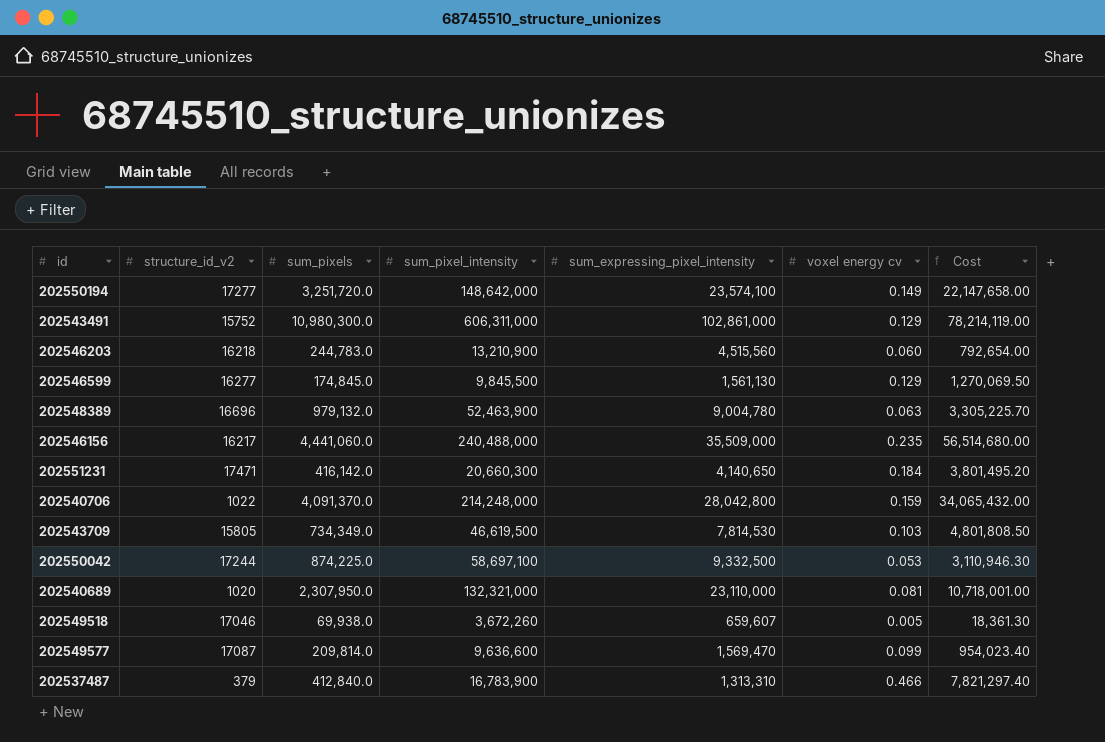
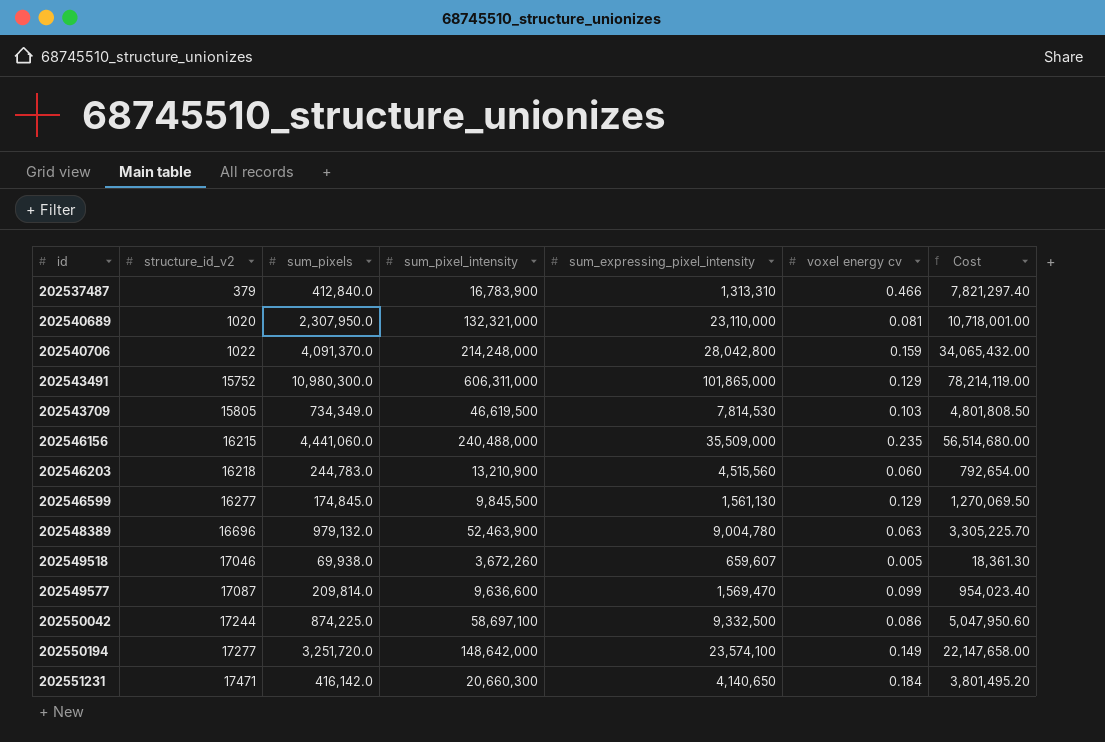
row order: none -> id ascending
202543491 | sum_expressing_pixel_intensity: 102,861,000 -> 101,865,000
202546156 | structure_id_v2: 16217 -> 16215
202550042 | voxel energy cv: 0.053 -> 0.086
202550042 | Cost: 3,110,946.30 -> 5,047,950.60

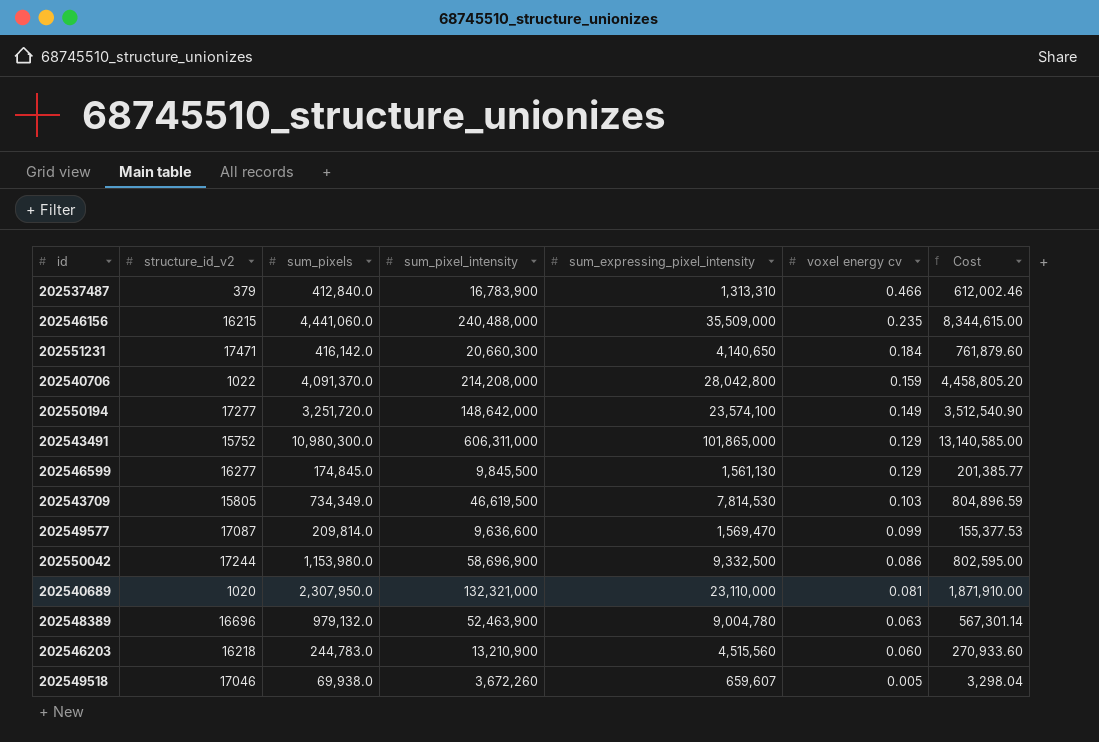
row order: id ascending -> voxel energy cv descending
column Cost | formula: [sum_pixel_intensity] * [voxel energy cv] -> [sum_expressing_pixel_intensity] * [voxel energy cv]
202540706 | sum_pixel_intensity: 214,248,000 -> 214,208,000
202550042 | sum_pixels: 874,225.0 -> 1,153,980.0
202550042 | sum_pixel_intensity: 58,697,100 -> 58,696,900

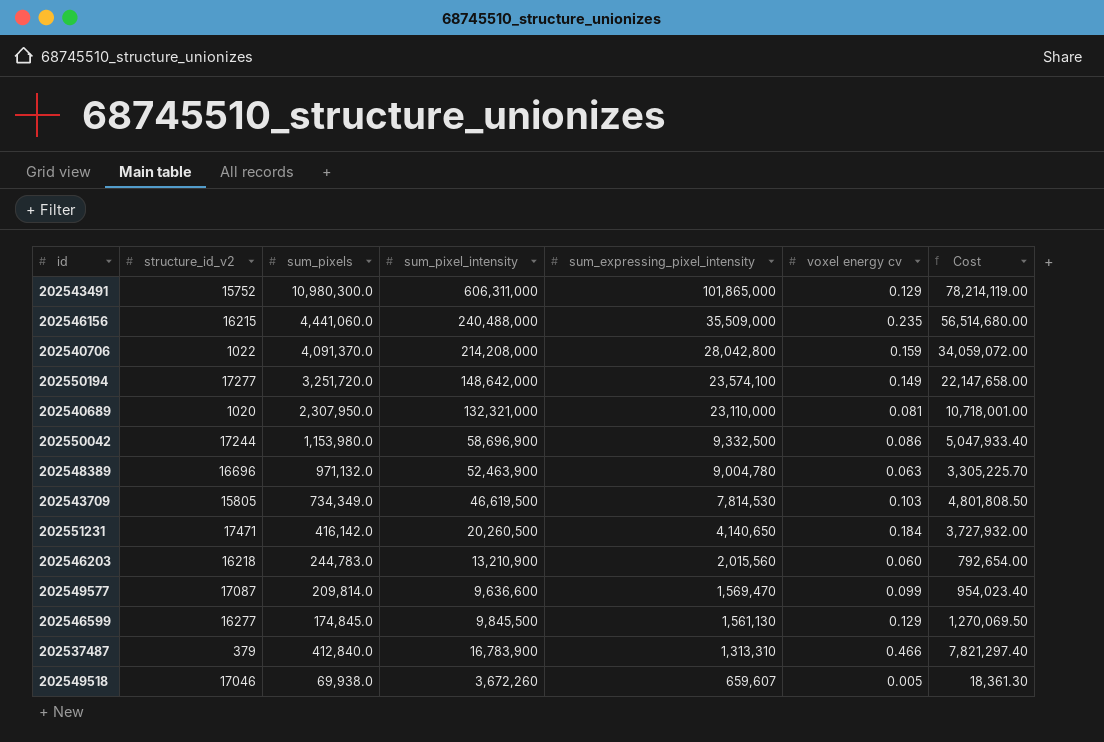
row order: voxel energy cv descending -> sum_expressing_pixel_intensity descending
column Cost | formula: [sum_expressing_pixel_intensity] * [voxel energy cv] -> [sum_pixel_intensity] * [voxel energy cv]
202548389 | sum_pixels: 979,132.0 -> 971,132.0
202551231 | sum_pixel_intensity: 20,660,300 -> 20,260,500
202546203 | sum_expressing_pixel_intensity: 4,515,560 -> 2,015,560

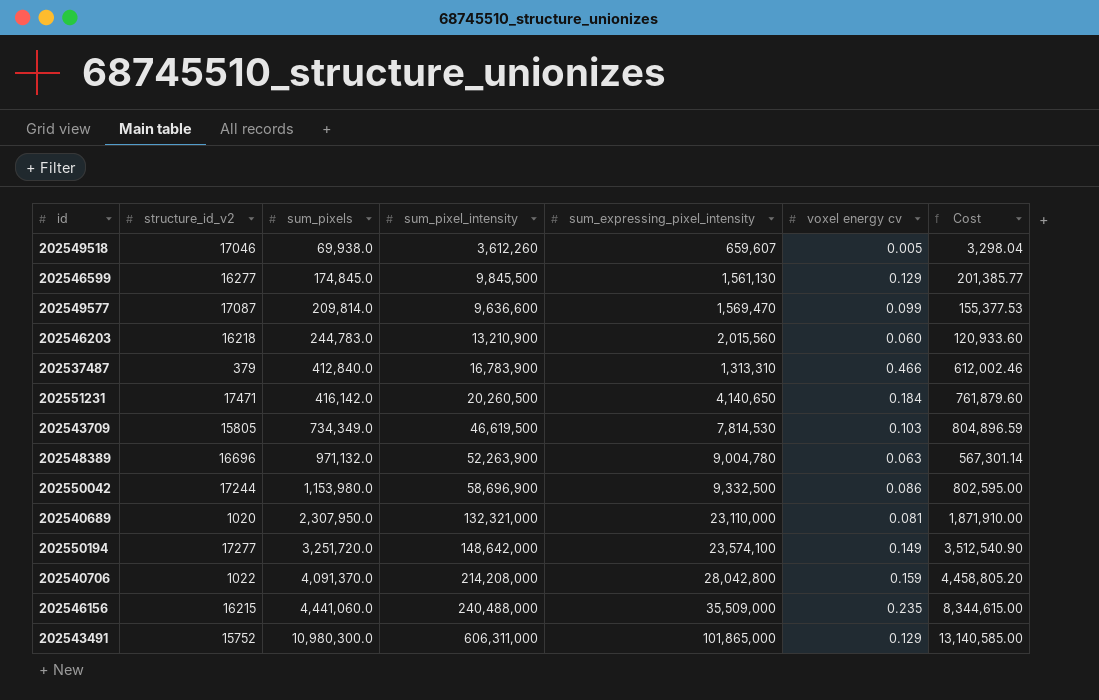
row order: sum_expressing_pixel_intensity descending -> sum_pixels ascending
column Cost | formula: [sum_pixel_intensity] * [voxel energy cv] -> [sum_expressing_pixel_intensity] * [voxel energy cv]
202549518 | sum_pixel_intensity: 3,672,260 -> 3,612,260
202548389 | sum_pixel_intensity: 52,463,900 -> 52,263,900

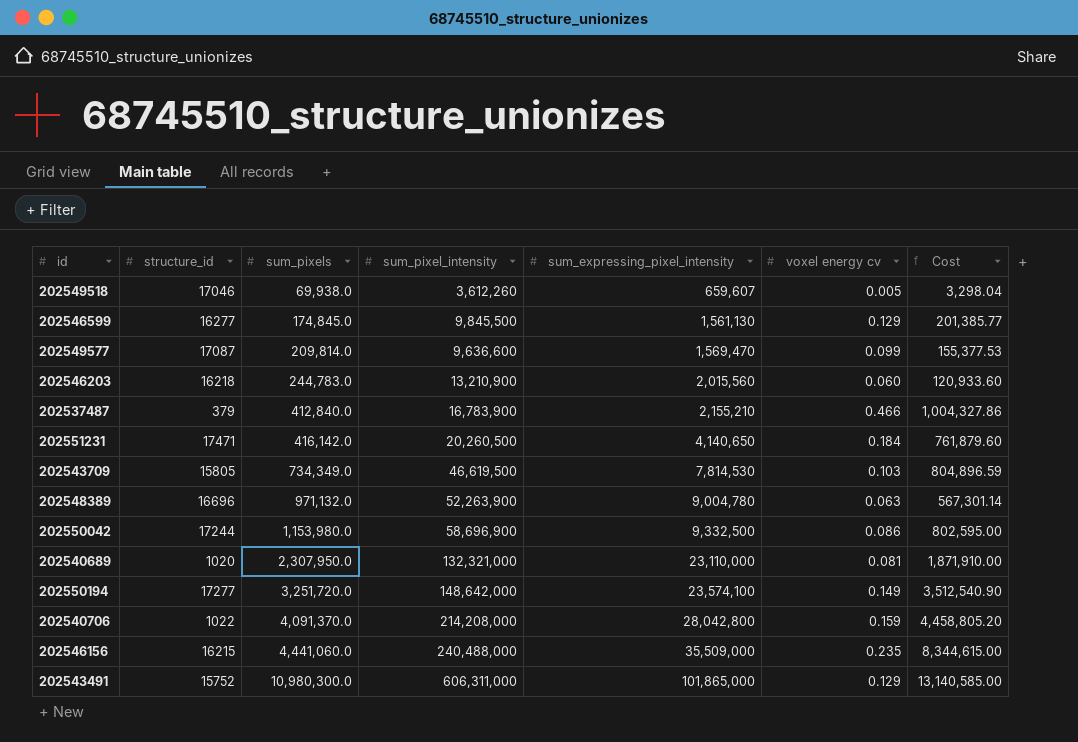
column name: structure_id_v2 -> structure_id
202537487 | sum_expressing_pixel_intensity: 1,313,310 -> 2,155,210
202537487 | Cost: 612,002.46 -> 1,004,327.86

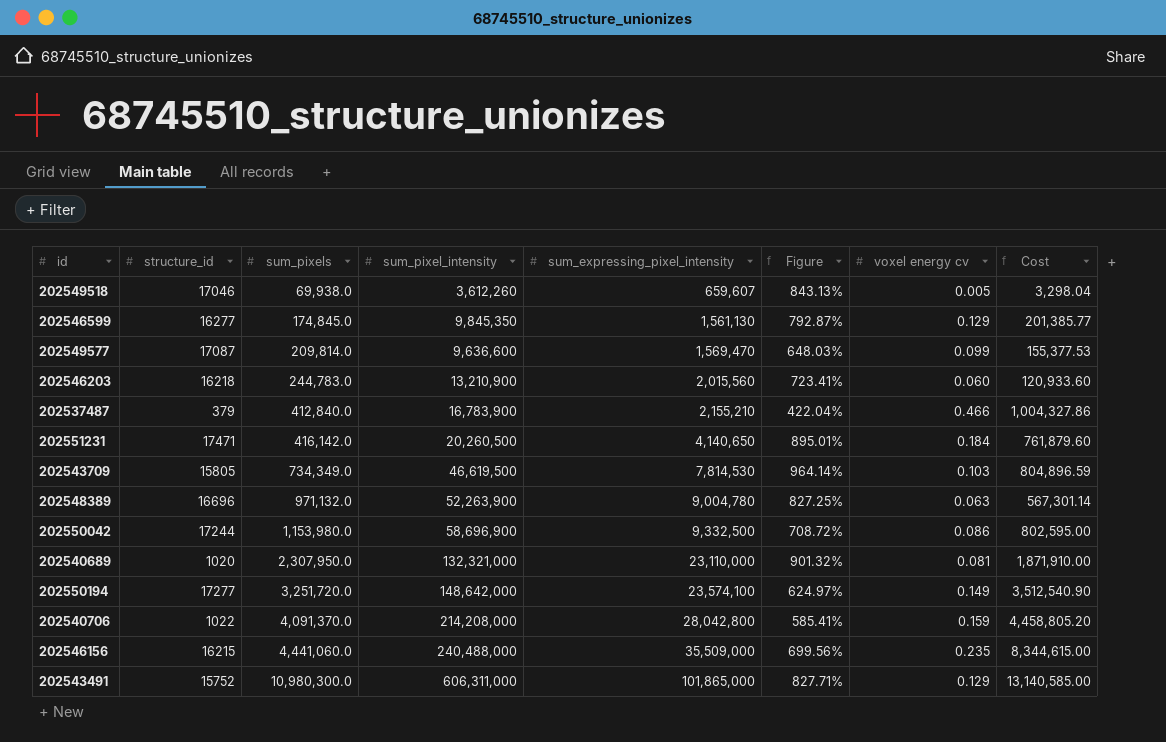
column Figure | formula: none -> ([sum_expressing_pixel_intensity] - [sum_pixels]) / [sum_pixels]
202546599 | sum_pixel_intensity: 9,845,500 -> 9,845,350

